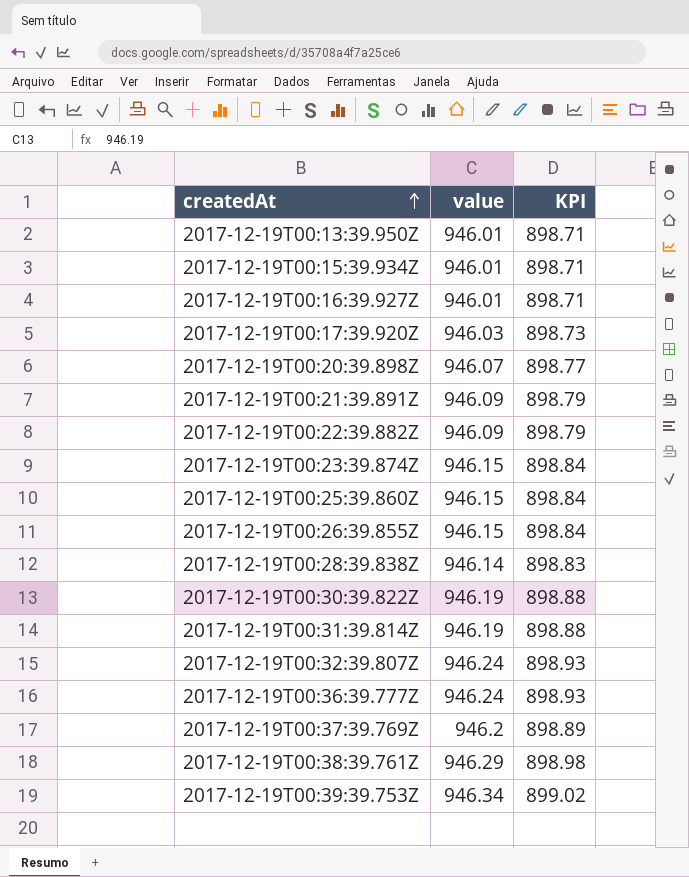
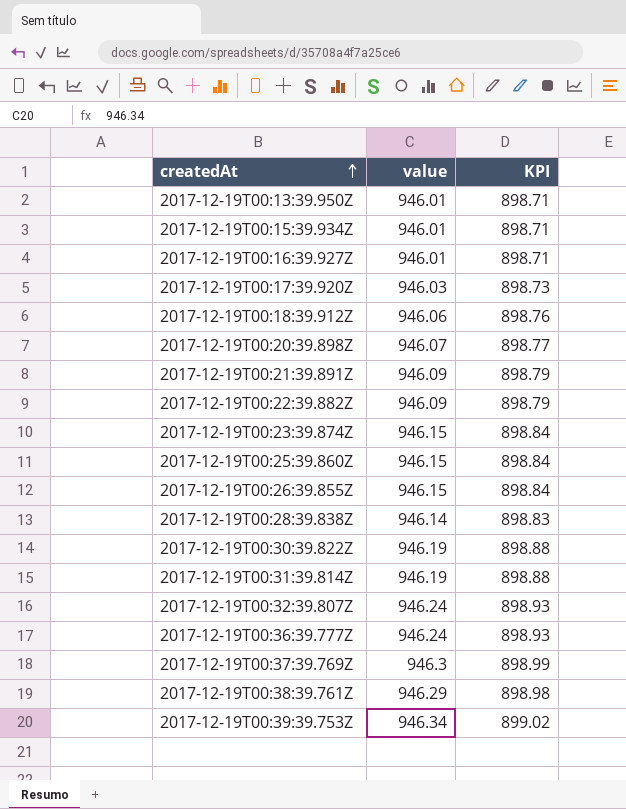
row 2017-12-19T00:18:39.912Z: none -> 946.06 | 898.76
2017-12-19T00:37:39.769Z | value: 946.2 -> 946.3
2017-12-19T00:37:39.769Z | KPI: 898.89 -> 898.99

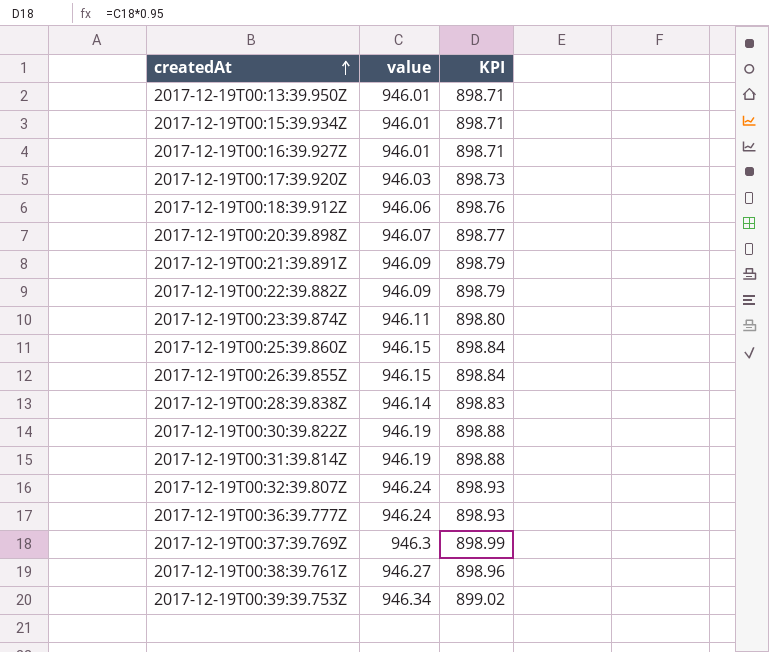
2017-12-19T00:23:39.874Z | value: 946.15 -> 946.11
2017-12-19T00:23:39.874Z | KPI: 898.84 -> 898.80
2017-12-19T00:38:39.761Z | value: 946.29 -> 946.27
2017-12-19T00:38:39.761Z | KPI: 898.98 -> 898.96

